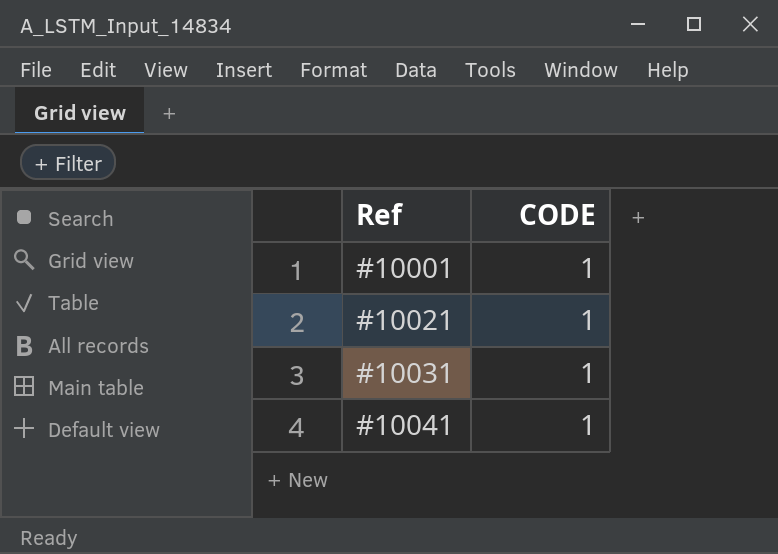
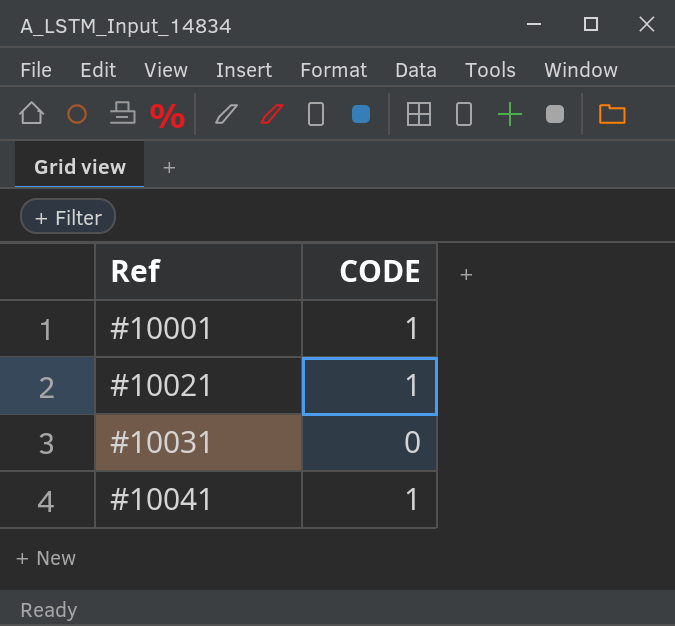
#10031 | CODE: 1 -> 0

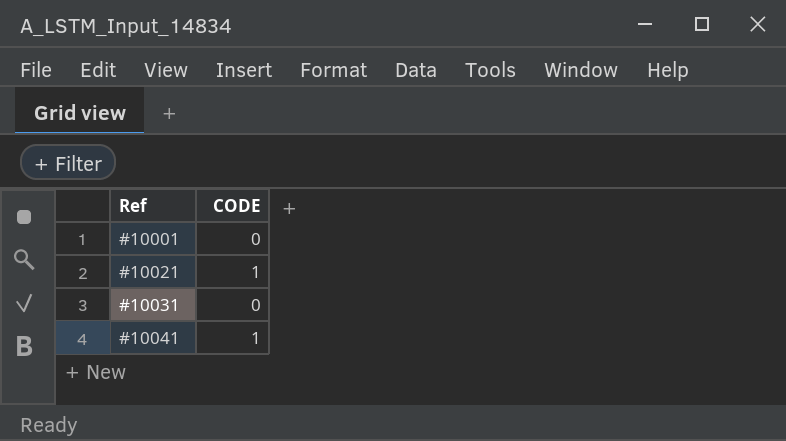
#10001 | CODE: 1 -> 0

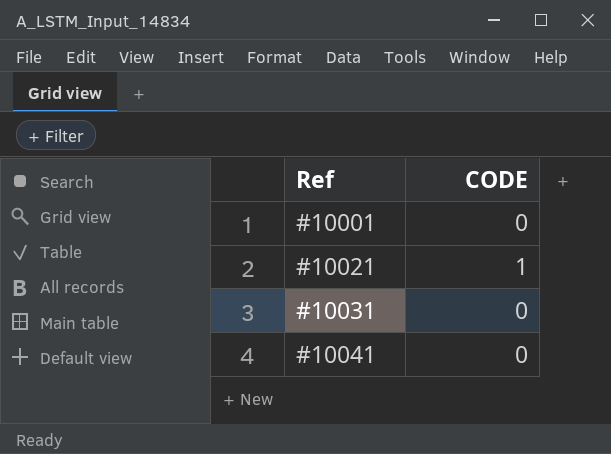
#10041 | CODE: 1 -> 0

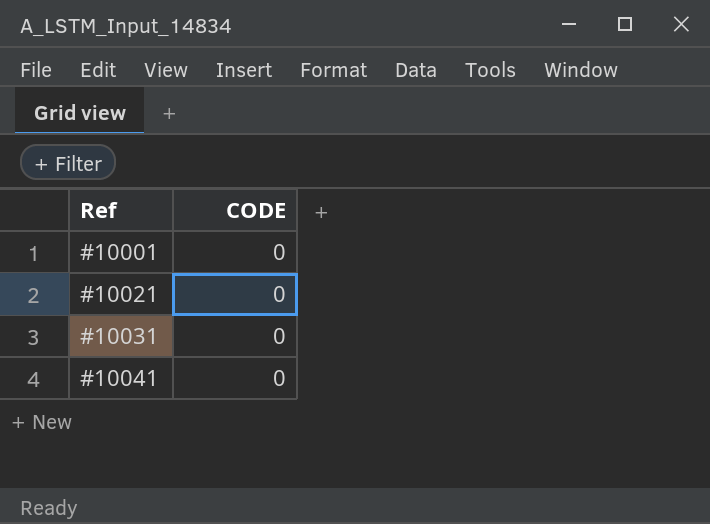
#10021 | CODE: 1 -> 0

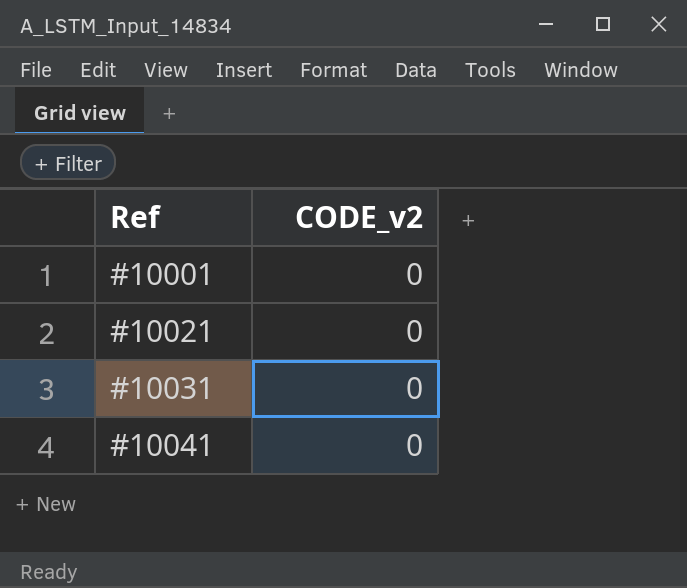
column name: CODE -> CODE_v2

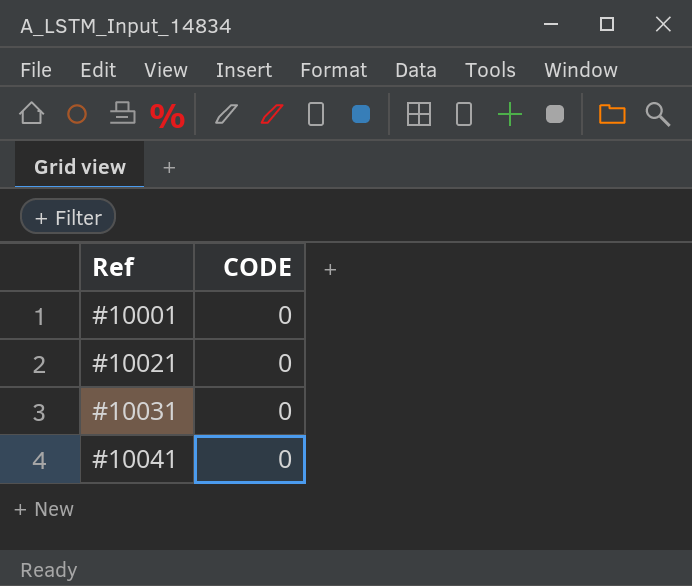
column name: CODE_v2 -> CODE

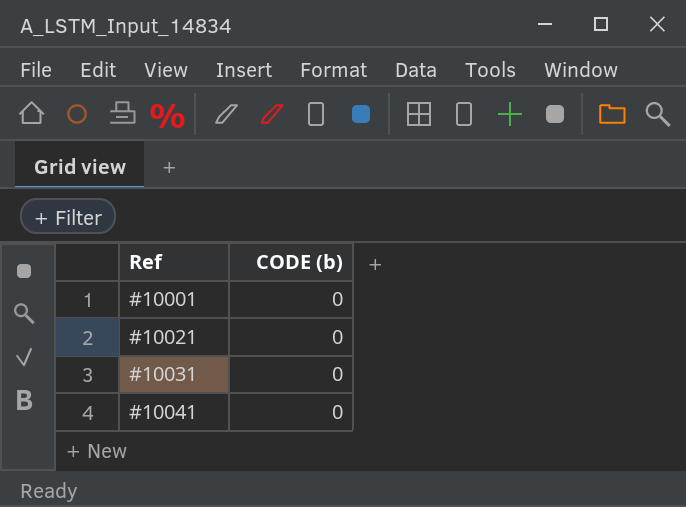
column name: CODE -> CODE (b)

